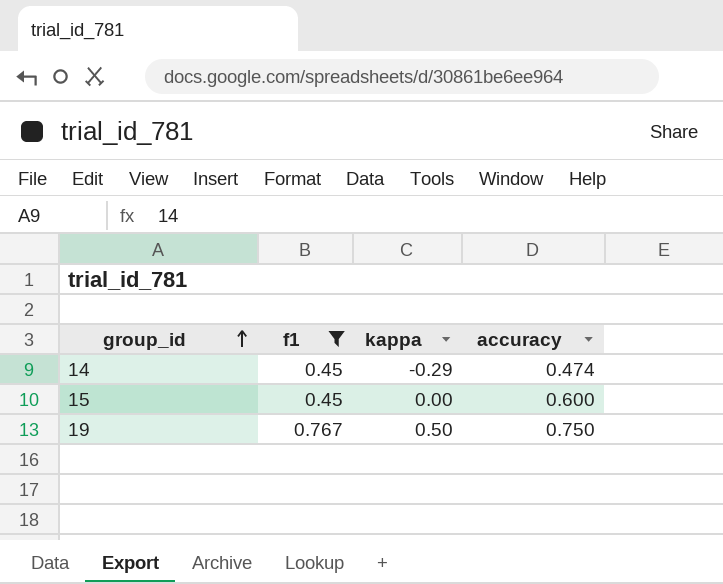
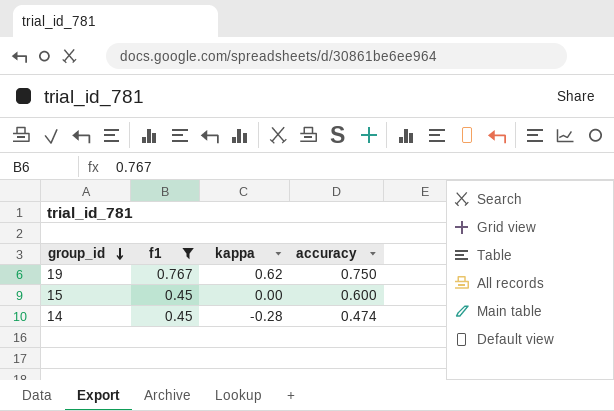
row order: group_id ascending -> group_id descending
19 | kappa: 0.50 -> 0.62
14 | kappa: -0.29 -> -0.28

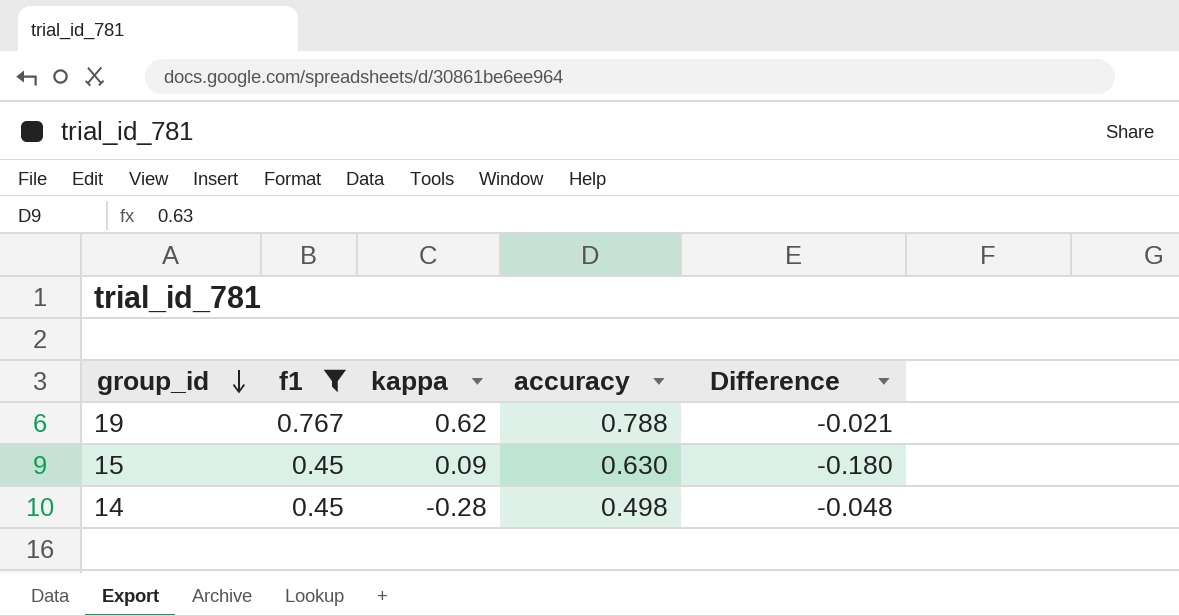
column Difference | formula: none -> [f1] - [accuracy]
19 | accuracy: 0.750 -> 0.788
15 | kappa: 0.00 -> 0.09
15 | accuracy: 0.600 -> 0.630
14 | accuracy: 0.474 -> 0.498

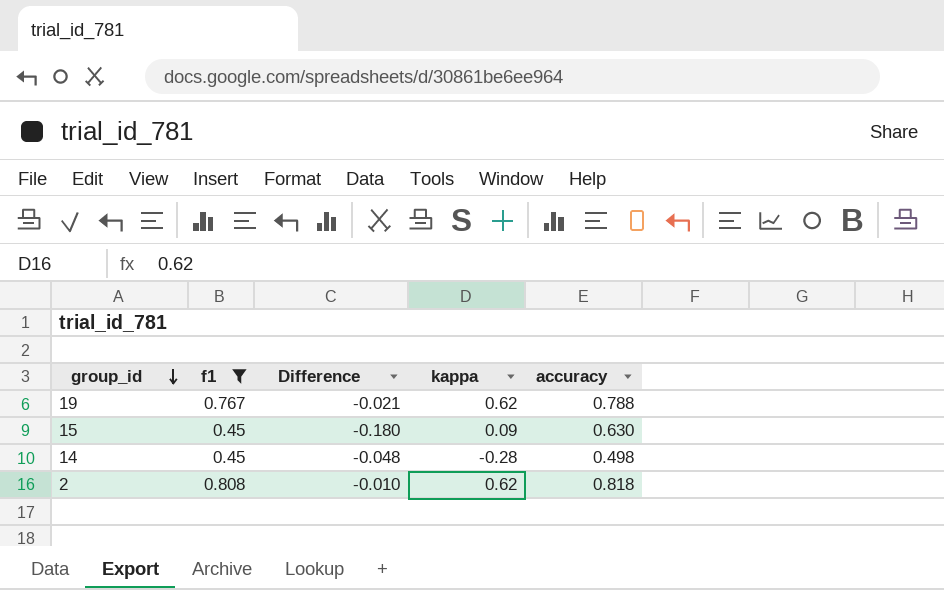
column Difference | position: 5 -> 3
row 2: none -> 0.808 | -0.010 | 0.62 | 0.818

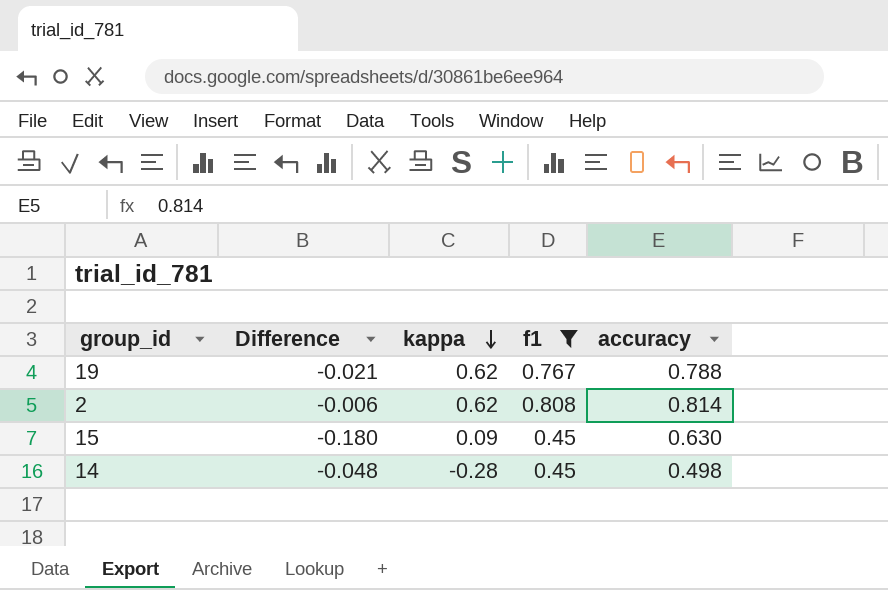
row order: group_id descending -> kappa descending
column f1 | position: 2 -> 4
2 | Difference: -0.010 -> -0.006
2 | accuracy: 0.818 -> 0.814

